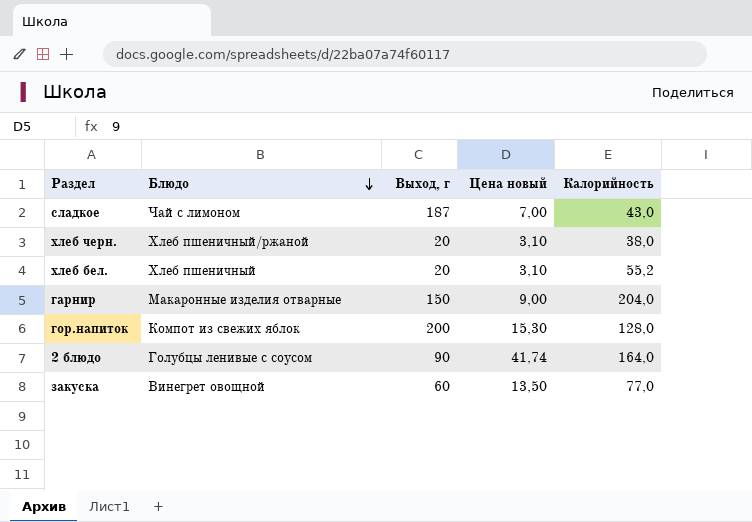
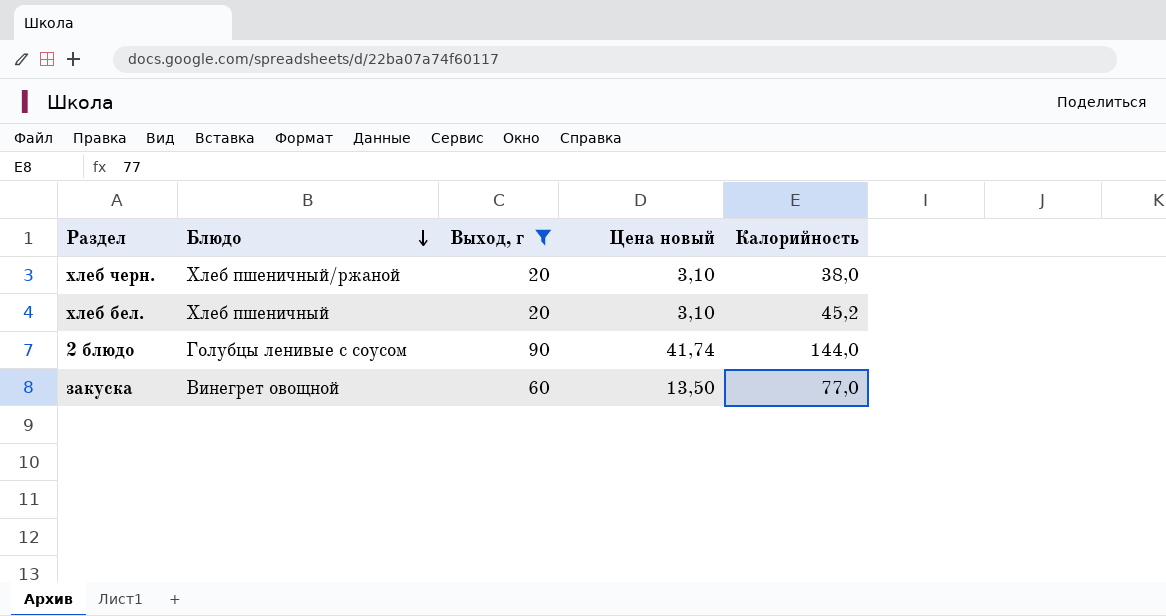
filter: none -> Выход, г <= 90
хлеб бел. | Калорийность: 55,2 -> 45,2
2 блюдо | Калорийность: 164,0 -> 144,0

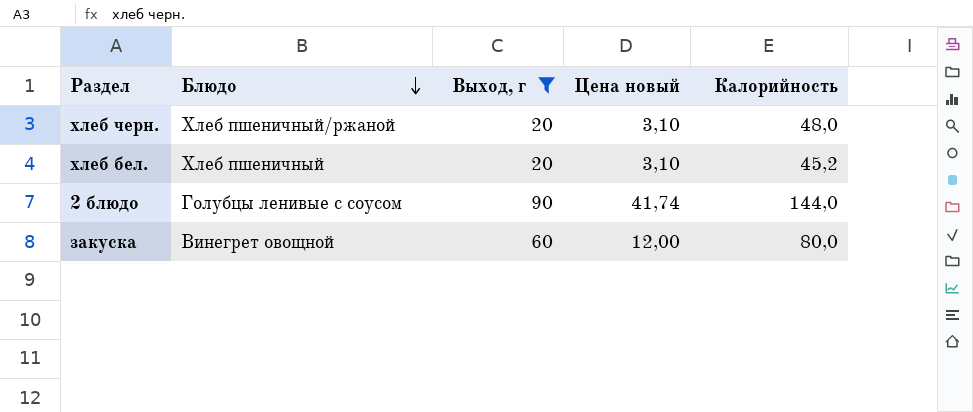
хлеб черн. | Калорийность: 38,0 -> 48,0
закуска | Цена новый: 13,50 -> 12,00
закуска | Калорийность: 77,0 -> 80,0

